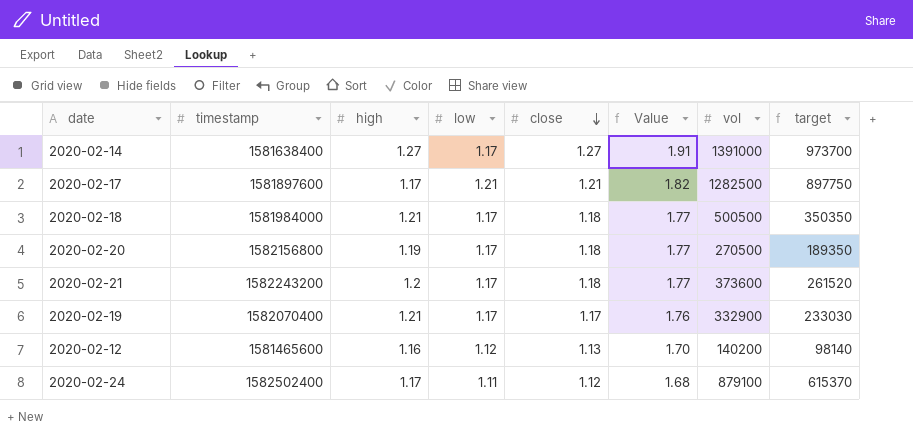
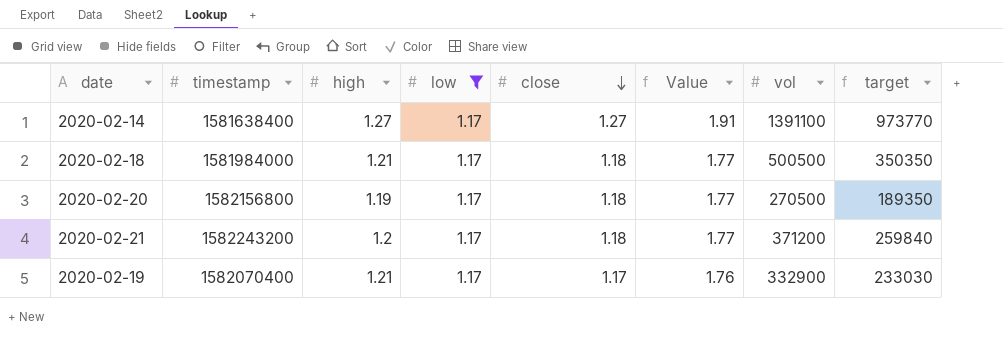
filter: none -> low = 1.17
2020-02-14 | vol: 1391000 -> 1391100
2020-02-14 | target: 973700 -> 973770
2020-02-21 | vol: 373600 -> 371200
2020-02-21 | target: 261520 -> 259840

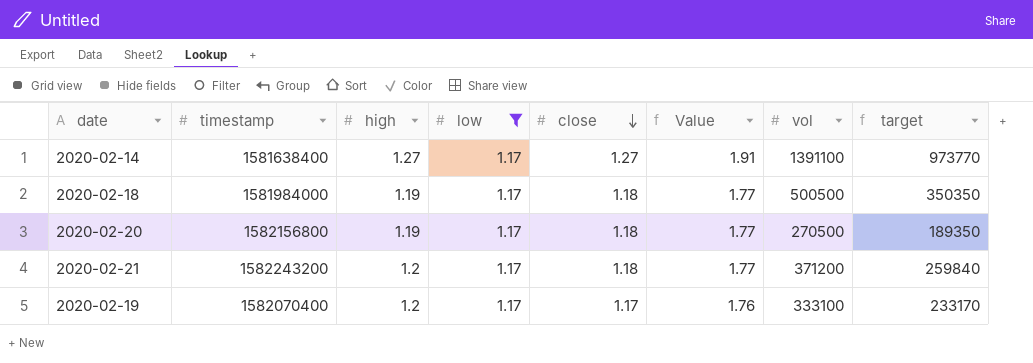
2020-02-18 | high: 1.21 -> 1.19
2020-02-19 | high: 1.21 -> 1.2
2020-02-19 | vol: 332900 -> 333100
2020-02-19 | target: 233030 -> 233170

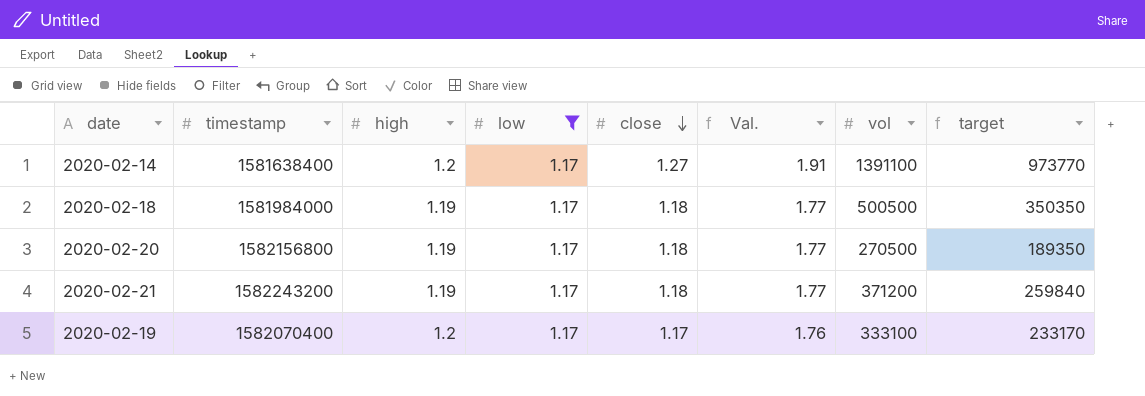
column name: Value -> Val.
2020-02-14 | high: 1.27 -> 1.2
2020-02-21 | high: 1.2 -> 1.19

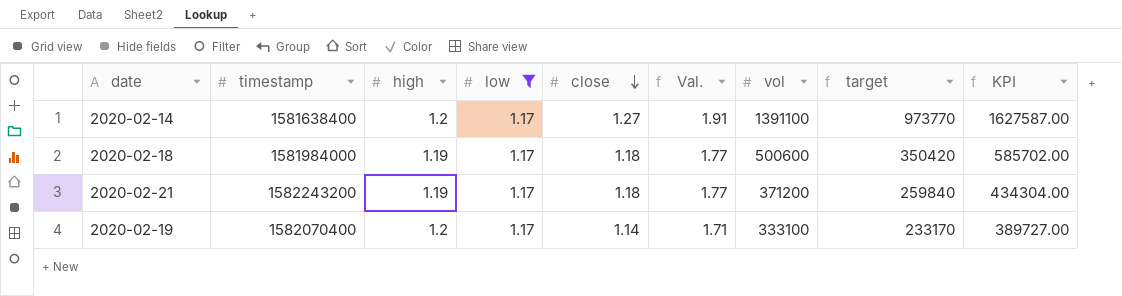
column KPI | formula: none -> [low] * [vol]
row 2020-02-20: 1582156800 | 1.19 | 1.17 | 1.18 | 1.77 | 270500 | 189350 -> none
2020-02-18 | vol: 500500 -> 500600
2020-02-18 | target: 350350 -> 350420
2020-02-19 | close: 1.17 -> 1.14
2020-02-19 | Val.: 1.76 -> 1.71

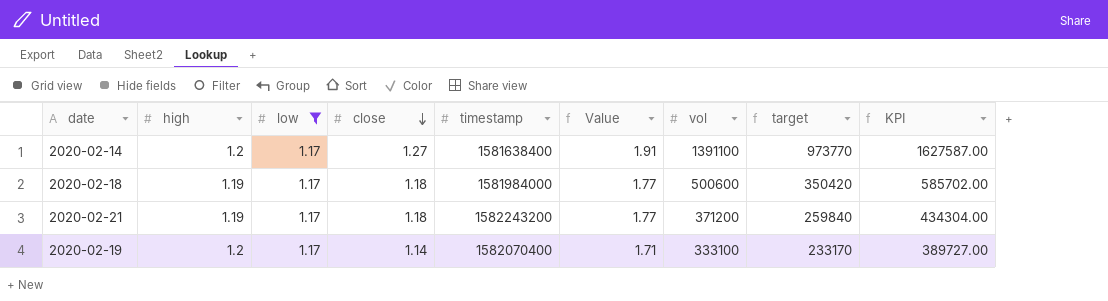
column timestamp | position: 2 -> 5
column name: Val. -> Value

